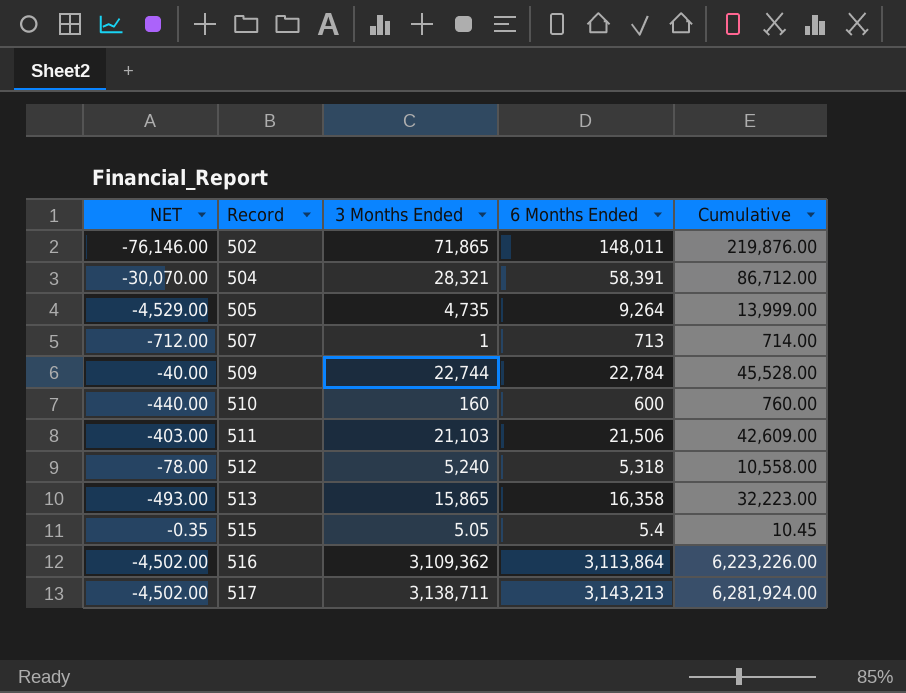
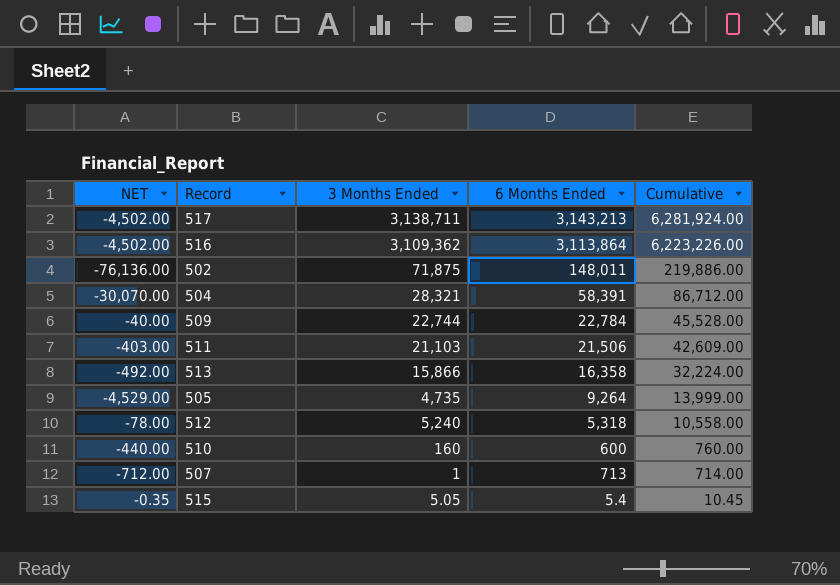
row order: Record ascending -> Cumulative descending
502 | NET: -76,146.00 -> -76,136.00
502 | 3 Months Ended: 71,865 -> 71,875
502 | Cumulative: 219,876.00 -> 219,886.00
513 | NET: -493.00 -> -492.00
513 | 3 Months Ended: 15,865 -> 15,866
513 | Cumulative: 32,223.00 -> 32,224.00

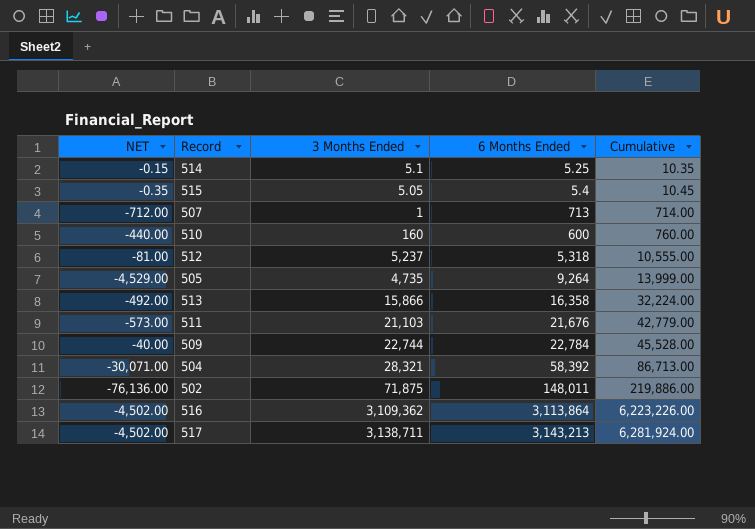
row order: Cumulative descending -> Cumulative ascending
row 514: none -> -0.15 | 5.1 | 5.25 | 10.35
512 | NET: -78.00 -> -81.00
512 | 3 Months Ended: 5,240 -> 5,237
512 | Cumulative: 10,558.00 -> 10,555.00
511 | NET: -403.00 -> -573.00
511 | 6 Months Ended: 21,506 -> 21,676
511 | Cumulative: 42,609.00 -> 42,779.00
504 | NET: -30,070.00 -> -30,071.00
504 | 6 Months Ended: 58,391 -> 58,392
504 | Cumulative: 86,712.00 -> 86,713.00

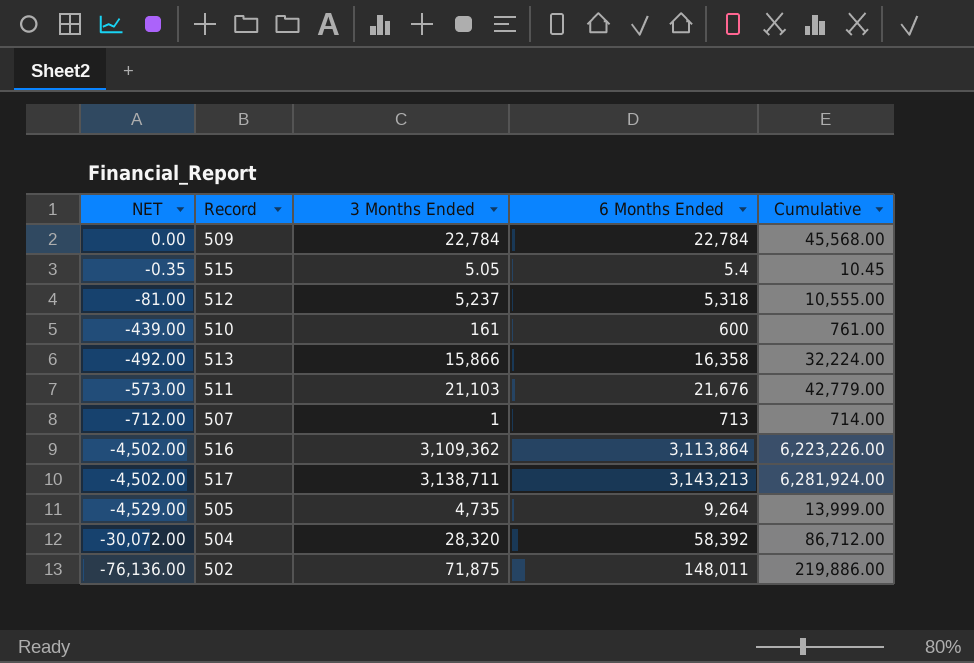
row order: Cumulative ascending -> NET descending
row 514: -0.15 | 5.1 | 5.25 | 10.35 -> none
509 | NET: -40.00 -> 0.00
509 | 3 Months Ended: 22,744 -> 22,784
509 | Cumulative: 45,528.00 -> 45,568.00
510 | NET: -440.00 -> -439.00
510 | 3 Months Ended: 160 -> 161
510 | Cumulative: 760.00 -> 761.00
504 | NET: -30,071.00 -> -30,072.00
504 | 3 Months Ended: 28,321 -> 28,320
504 | Cumulative: 86,713.00 -> 86,712.00

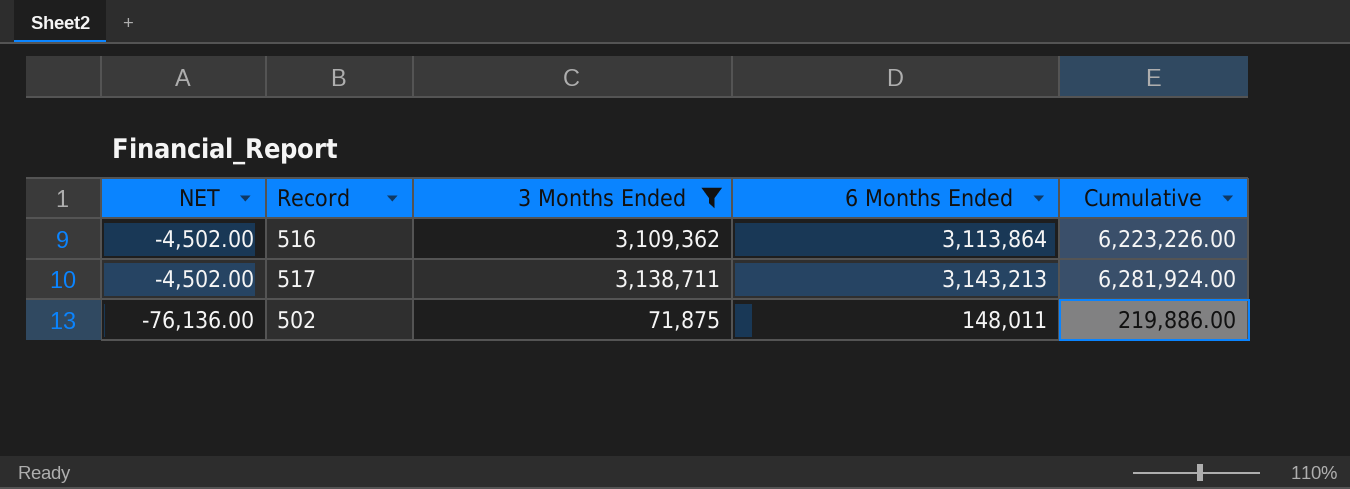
filter: none -> 3 Months Ended >= 71,875

